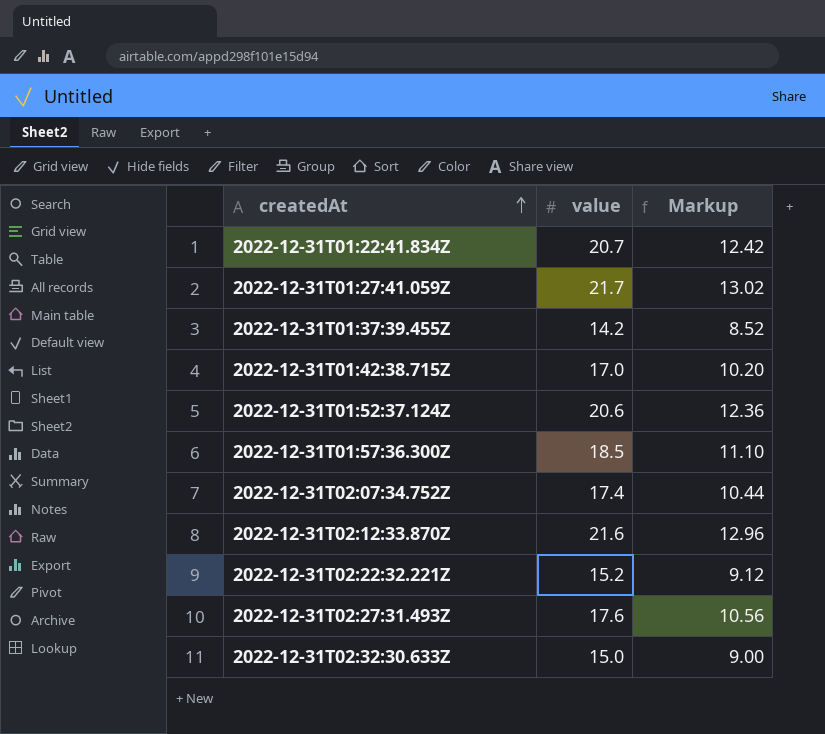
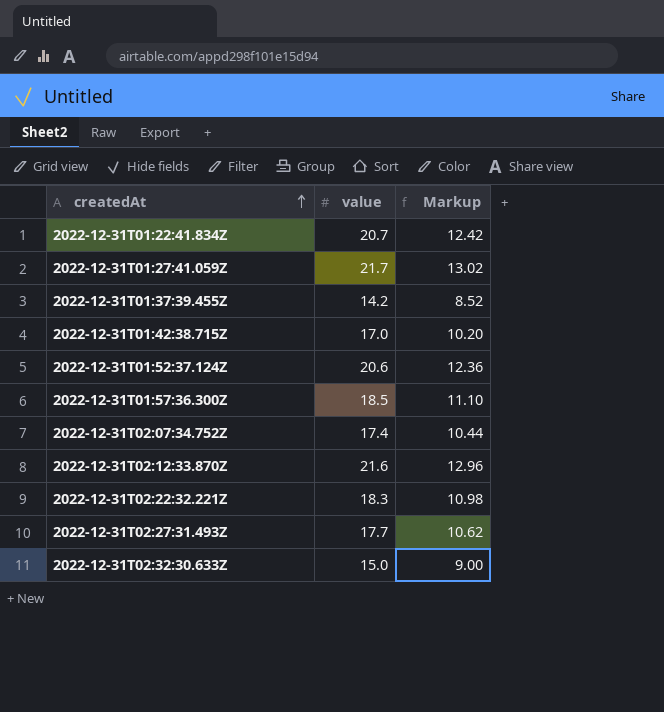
2022-12-31T02:22:32.221Z | value: 15.2 -> 18.3
2022-12-31T02:22:32.221Z | Markup: 9.12 -> 10.98
2022-12-31T02:27:31.493Z | value: 17.6 -> 17.7
2022-12-31T02:27:31.493Z | Markup: 10.56 -> 10.62

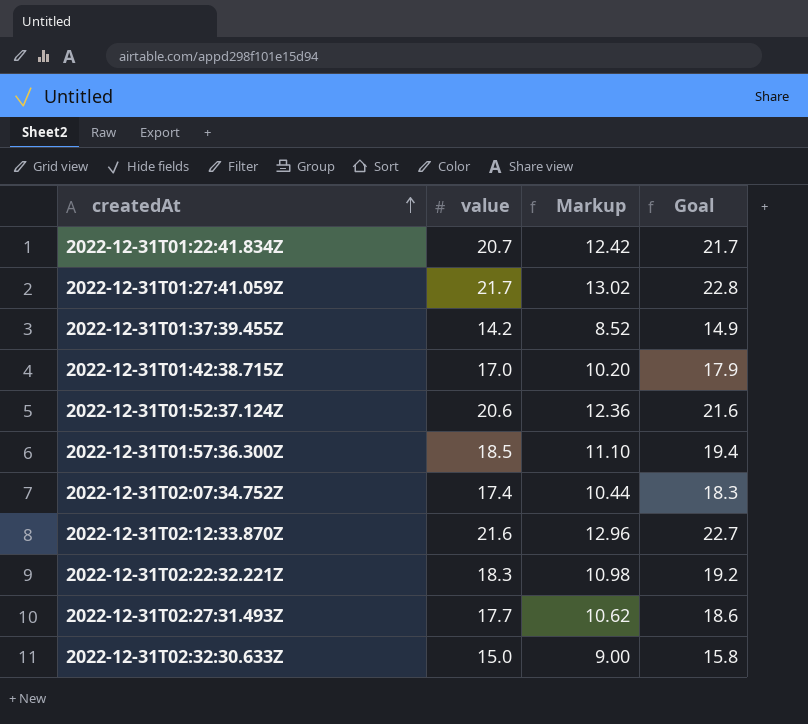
column Goal | formula: none -> [value] * 1.05

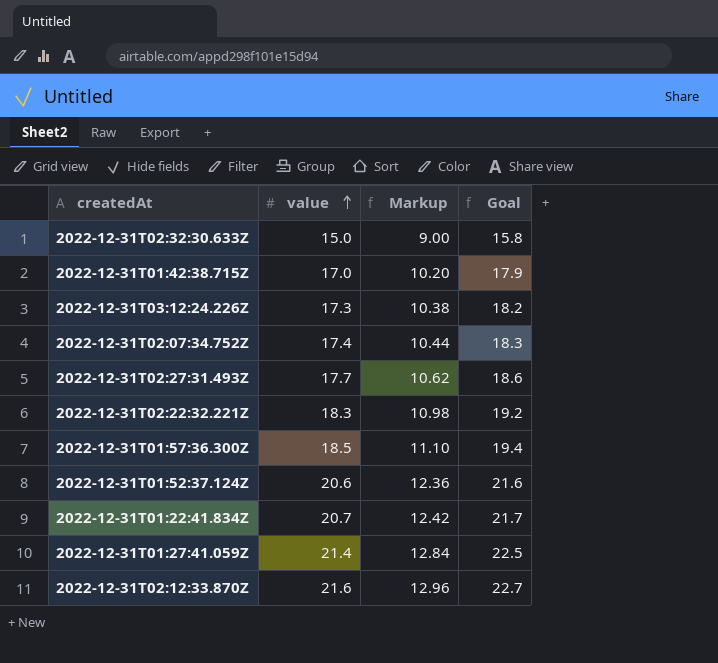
row order: createdAt ascending -> value ascending
row 2022-12-31T01:37:39.455Z: 14.2 | 8.52 | 14.9 -> none
row 2022-12-31T03:12:24.226Z: none -> 17.3 | 10.38 | 18.2
2022-12-31T01:27:41.059Z | value: 21.7 -> 21.4
2022-12-31T01:27:41.059Z | Markup: 13.02 -> 12.84
2022-12-31T01:27:41.059Z | Goal: 22.8 -> 22.5

